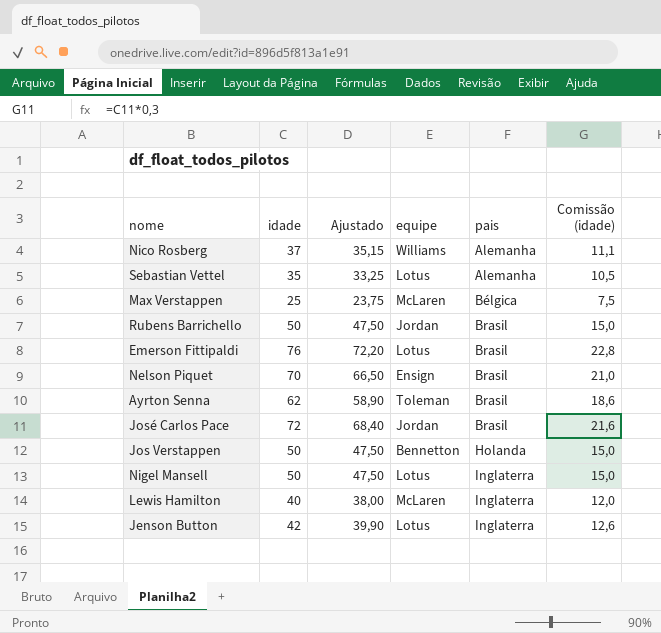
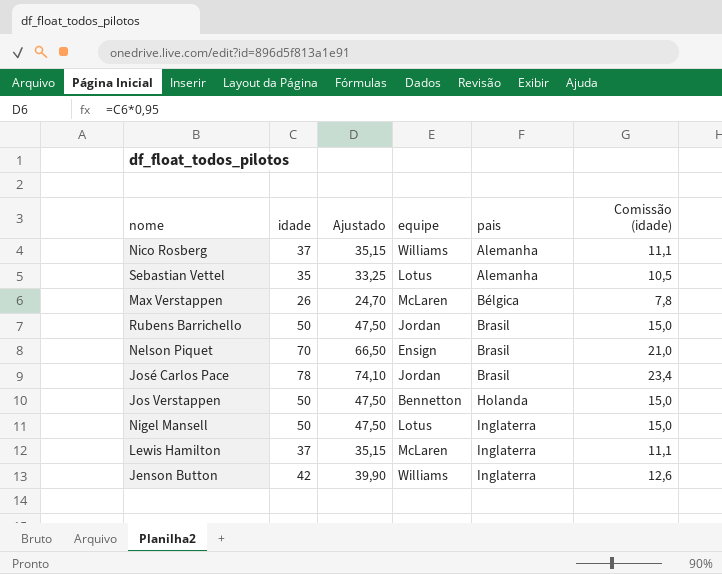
row Emerson Fittipaldi: 76 | 72,20 | Lotus | Brasil | 22,8 -> none
row Ayrton Senna: 62 | 58,90 | Toleman | Brasil | 18,6 -> none
Max Verstappen | idade: 25 -> 26
Max Verstappen | Ajustado: 23,75 -> 24,70
Max Verstappen | Comissão (idade): 7,5 -> 7,8
José Carlos Pace | idade: 72 -> 78
José Carlos Pace | Ajustado: 68,40 -> 74,10
José Carlos Pace | Comissão (idade): 21,6 -> 23,4
Lewis Hamilton | idade: 40 -> 37
Lewis Hamilton | Ajustado: 38,00 -> 35,15
Lewis Hamilton | Comissão (idade): 12,0 -> 11,1
Jenson Button | equipe: Lotus -> Williams

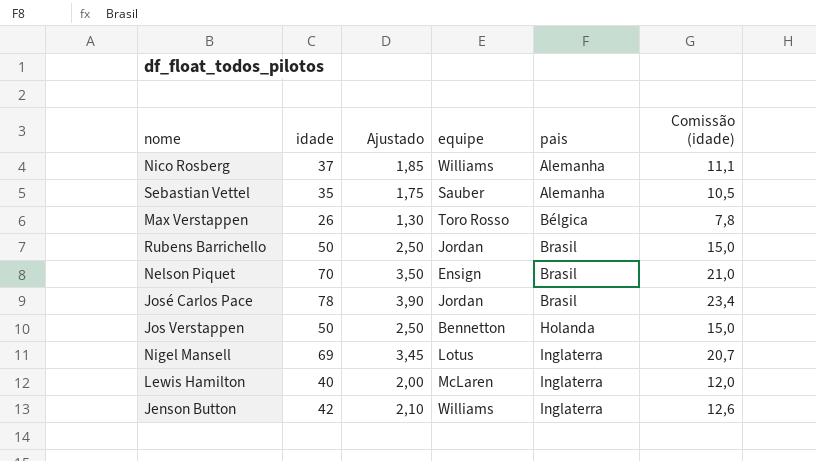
column Ajustado | formula: [idade] * 0,95 -> [idade] * 0,05
Sebastian Vettel | equipe: Lotus -> Sauber
Max Verstappen | equipe: McLaren -> Toro Rosso
Nigel Mansell | idade: 50 -> 69
Nigel Mansell | Comissão (idade): 15,0 -> 20,7
Lewis Hamilton | idade: 37 -> 40
Lewis Hamilton | Comissão (idade): 11,1 -> 12,0

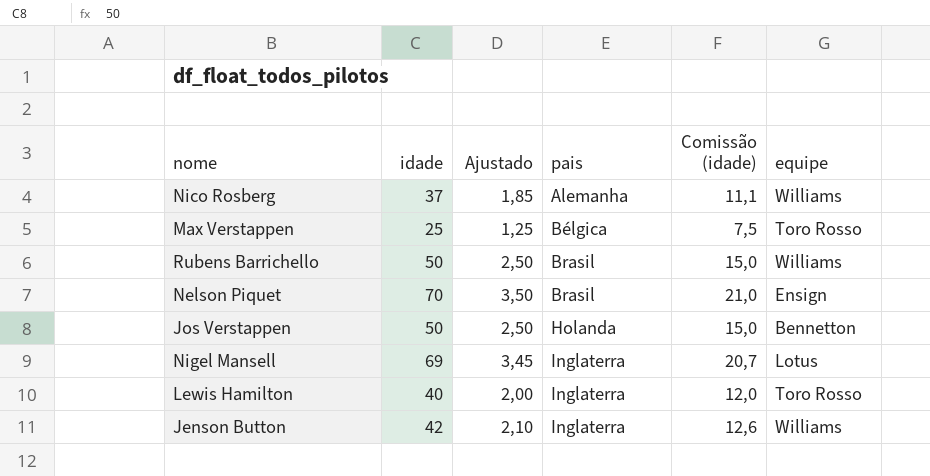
column equipe | position: 4 -> 6
row Sebastian Vettel: 35 | 1,75 | Sauber | Alemanha | 10,5 -> none
row José Carlos Pace: 78 | 3,90 | Jordan | Brasil | 23,4 -> none
Max Verstappen | idade: 26 -> 25
Max Verstappen | Ajustado: 1,30 -> 1,25
Max Verstappen | Comissão (idade): 7,8 -> 7,5
Rubens Barrichello | equipe: Jordan -> Williams
Lewis Hamilton | equipe: McLaren -> Toro Rosso

